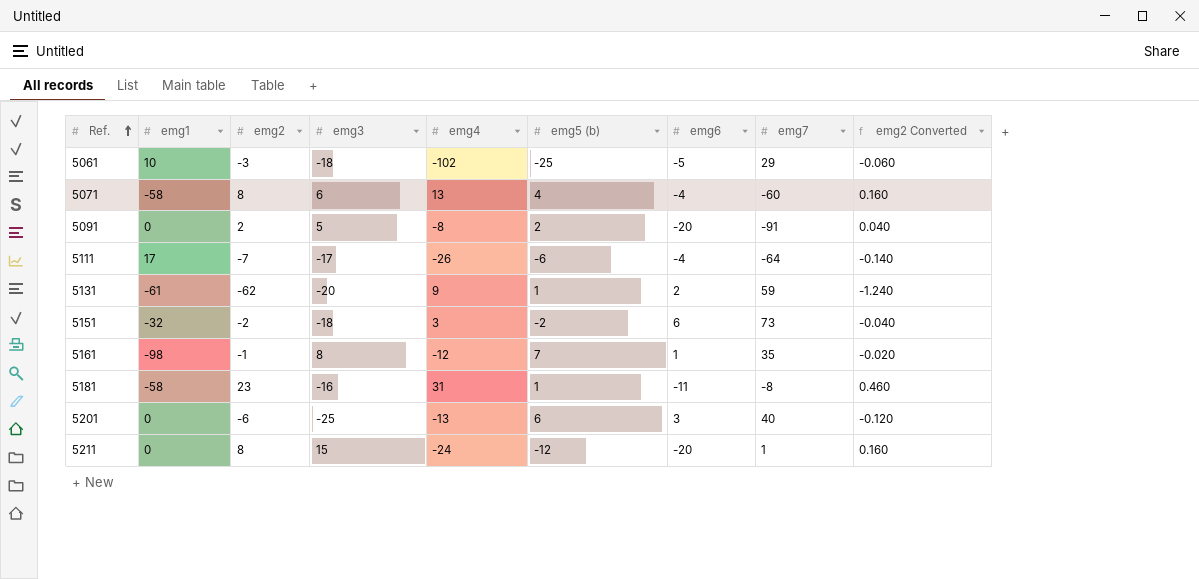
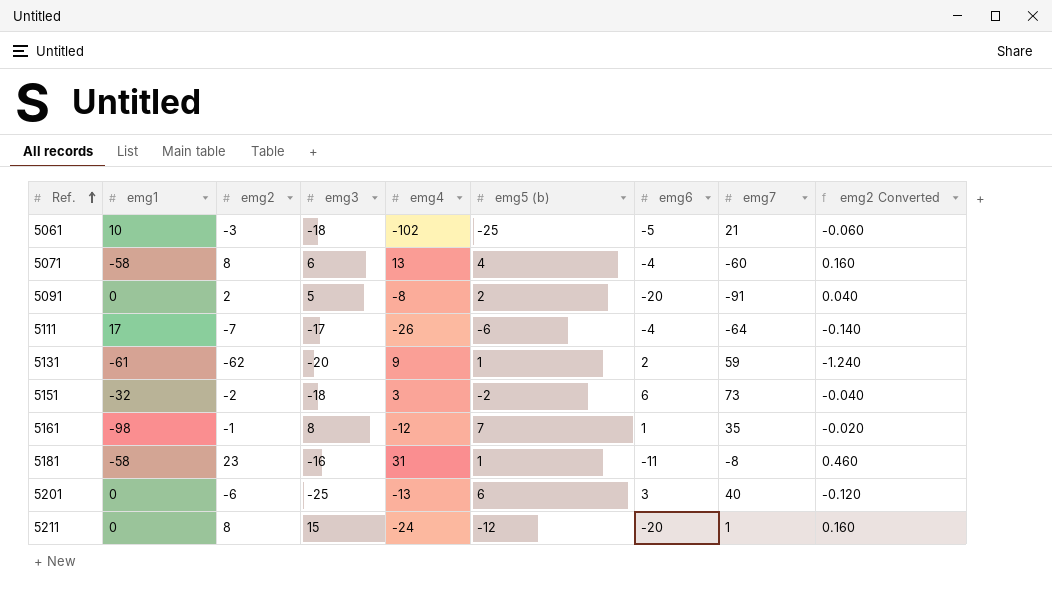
5061 | emg7: 29 -> 21

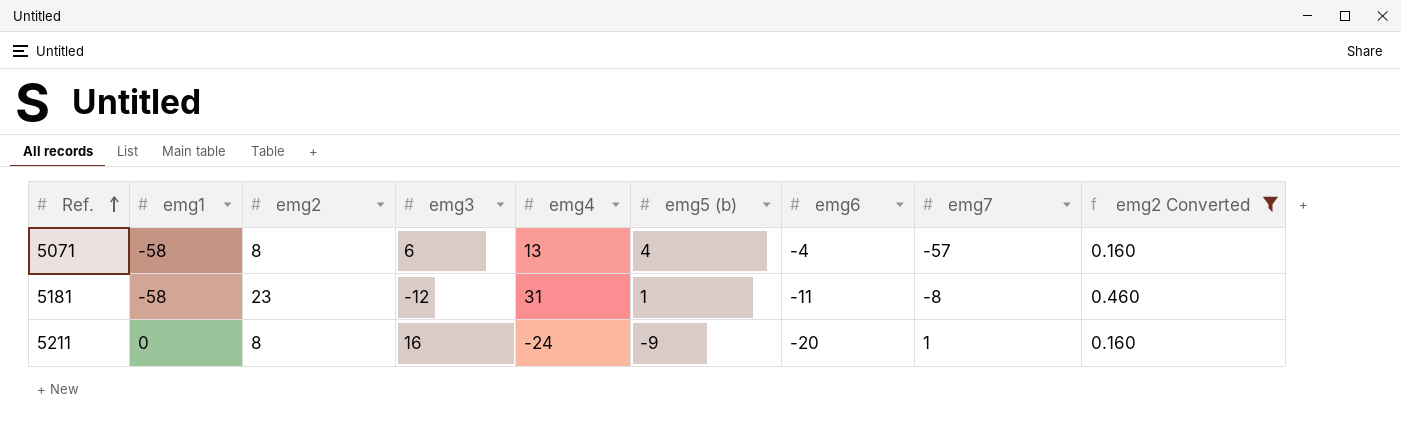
filter: none -> emg2 Converted >= 0.160
5071 | emg7: -60 -> -57
5181 | emg3: -16 -> -12
5211 | emg3: 15 -> 16
5211 | emg5 (b): -12 -> -9

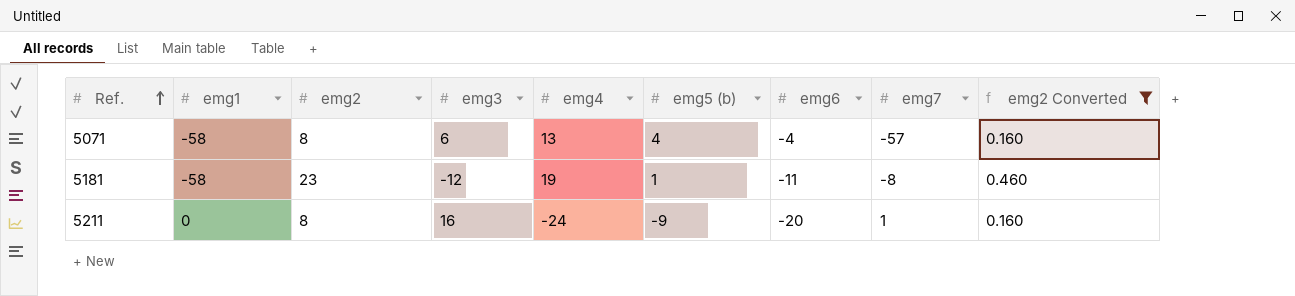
5181 | emg4: 31 -> 19

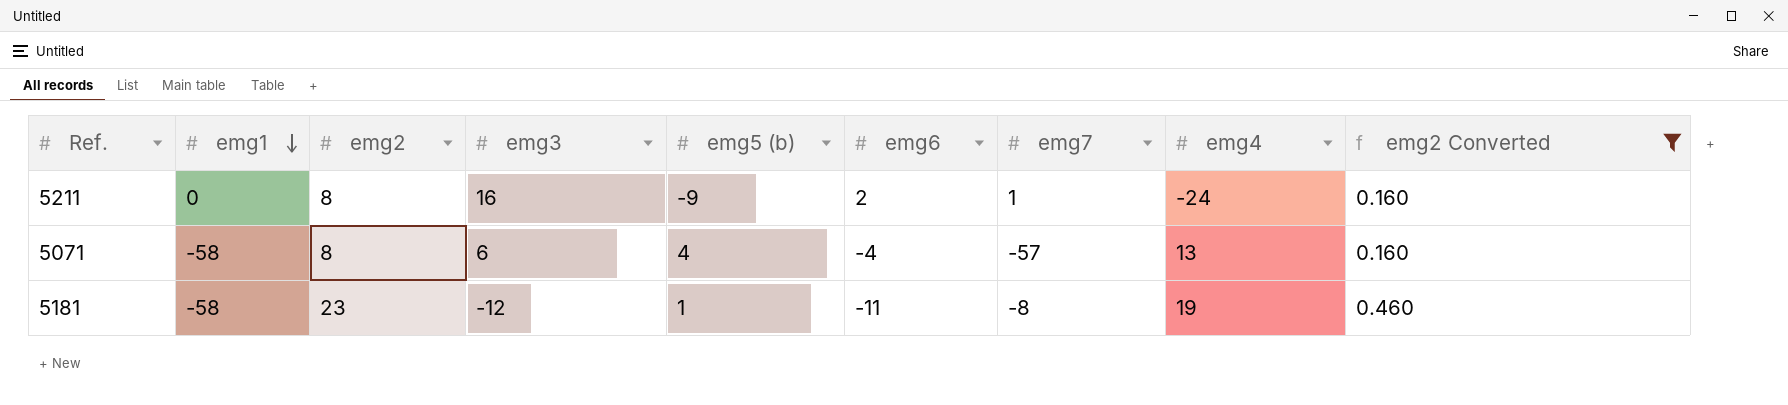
row order: Ref. ascending -> emg1 descending
column emg4 | position: 5 -> 8
5211 | emg6: -20 -> 2

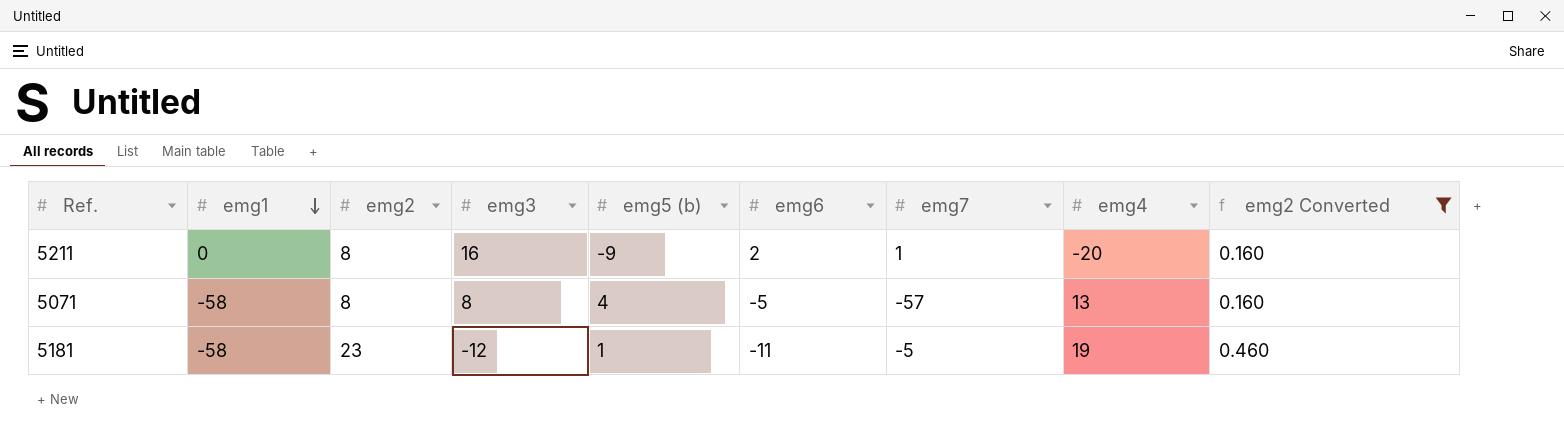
5211 | emg4: -24 -> -20
5071 | emg3: 6 -> 8
5071 | emg6: -4 -> -5
5181 | emg7: -8 -> -5

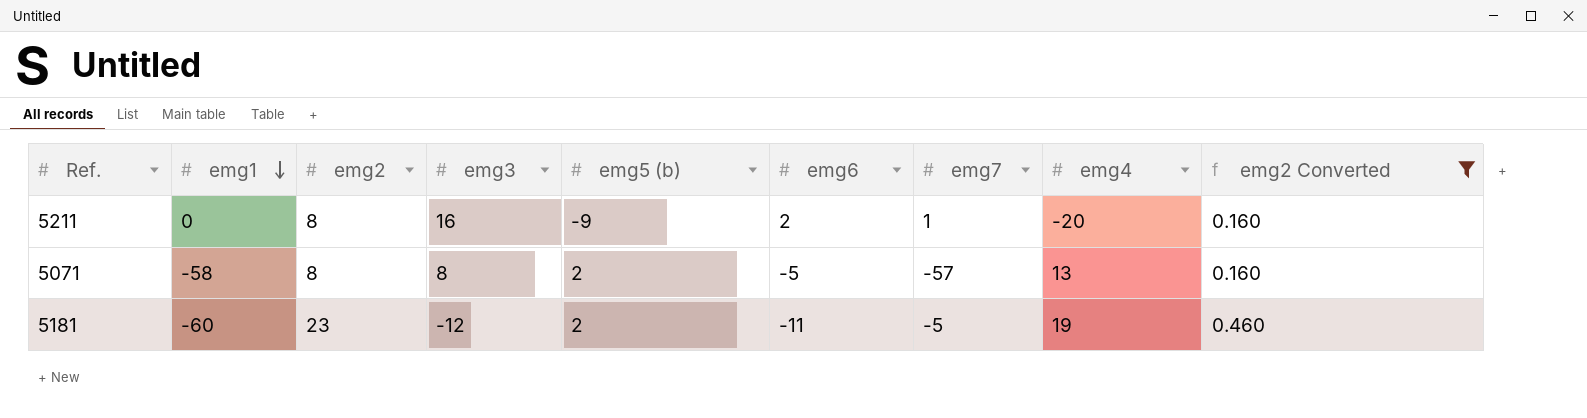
5071 | emg5 (b): 4 -> 2
5181 | emg1: -58 -> -60
5181 | emg5 (b): 1 -> 2

